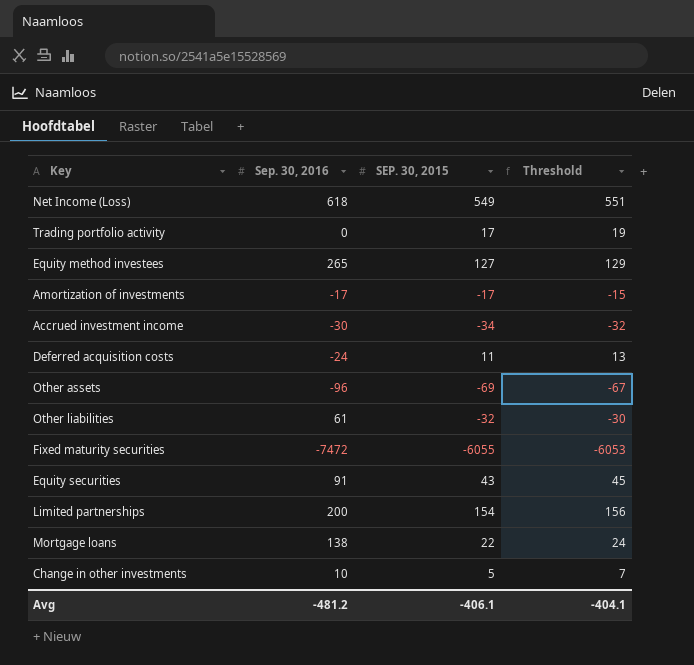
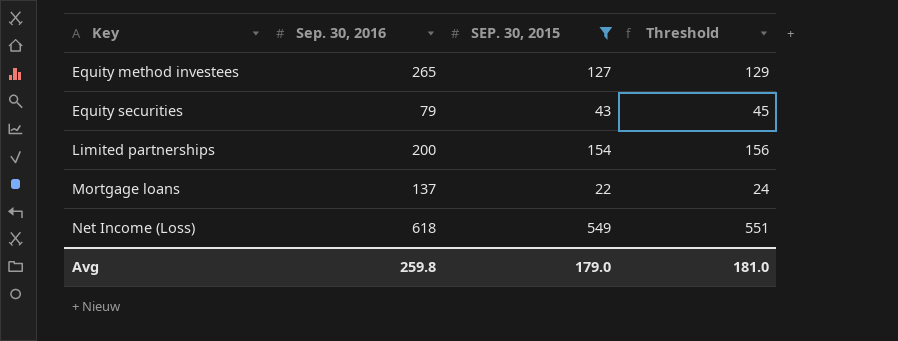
filter: none -> SEP. 30, 2015 >= 22
row order: none -> Key ascending
Equity securities | Sep. 30, 2016: 91 -> 79
Mortgage loans | Sep. 30, 2016: 138 -> 137
Avg | Sep. 30, 2016: -481.2 -> 259.8
Avg | SEP. 30, 2015: -406.1 -> 179.0
Avg | Threshold: -404.1 -> 181.0

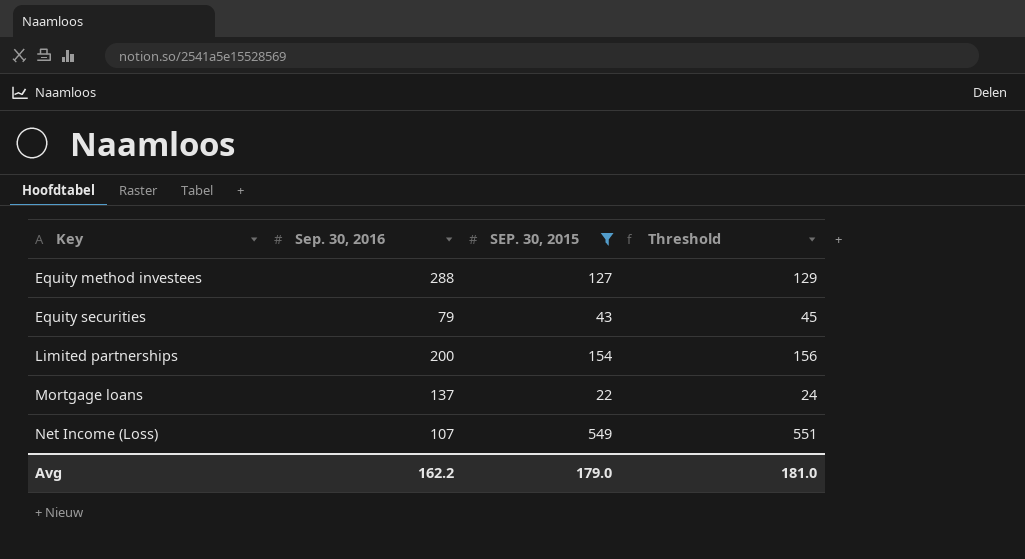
Equity method investees | Sep. 30, 2016: 265 -> 288
Net Income (Loss) | Sep. 30, 2016: 618 -> 107
Avg | Sep. 30, 2016: 259.8 -> 162.2

